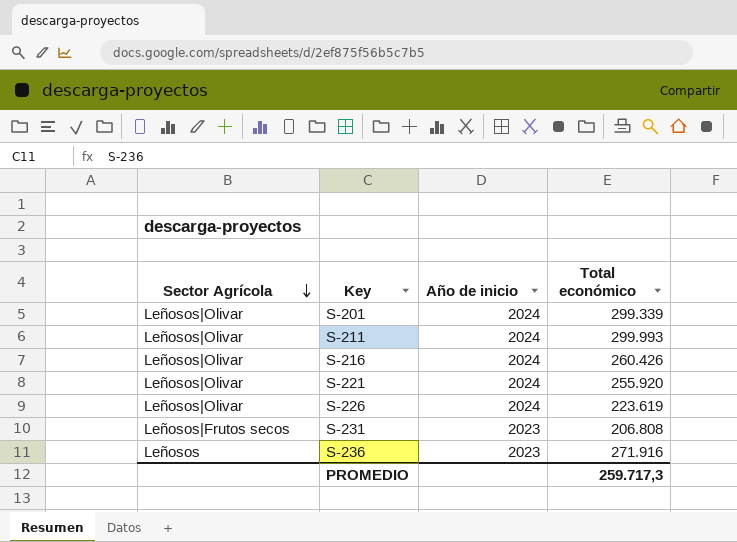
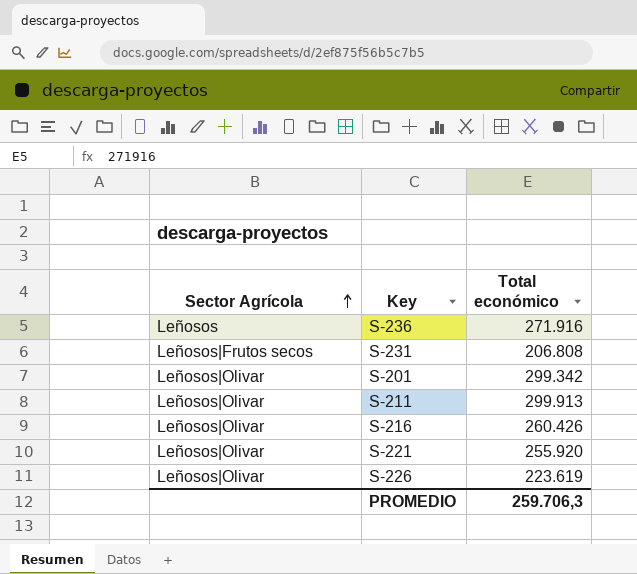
row order: Sector Agrícola descending -> Sector Agrícola ascending
column Año de inicio | position: 3 -> none
S-201 | Total económico: 299.339 -> 299.342
S-211 | Total económico: 299.993 -> 299.913
PROMEDIO | Total económico: 259.717,3 -> 259.706,3

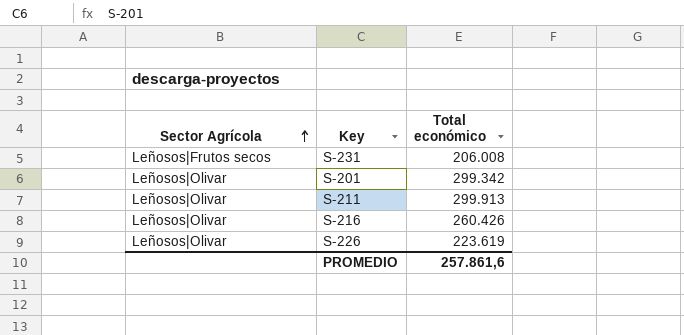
row S-236: Leñosos | 271.916 -> none
row S-221: Leñosos|Olivar | 255.920 -> none
S-231 | Total económico: 206.808 -> 206.008
PROMEDIO | Total económico: 259.706,3 -> 257.861,6

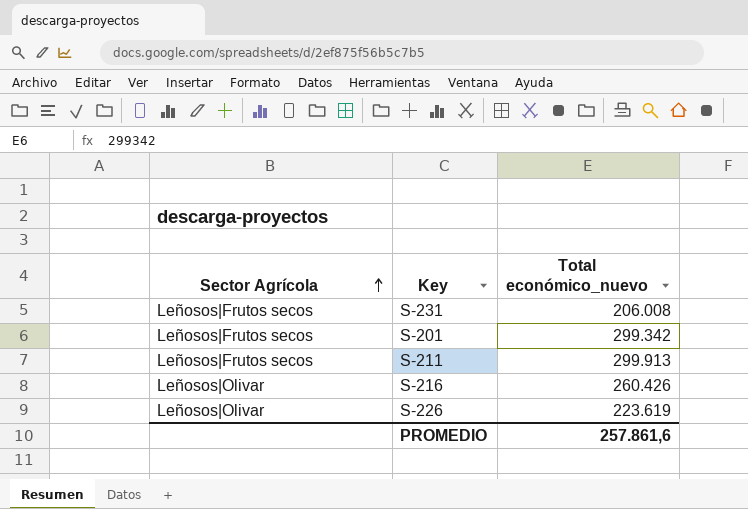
column name: Total económico -> Total económico_nuevo
S-201 | Sector Agrícola: Leñosos|Olivar -> Leñosos|Frutos secos
S-211 | Sector Agrícola: Leñosos|Olivar -> Leñosos|Frutos secos

